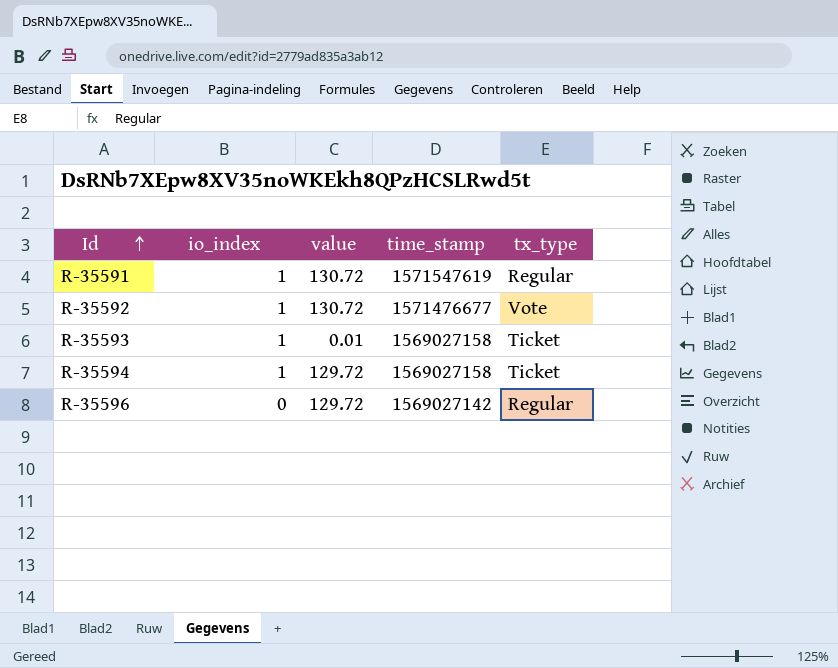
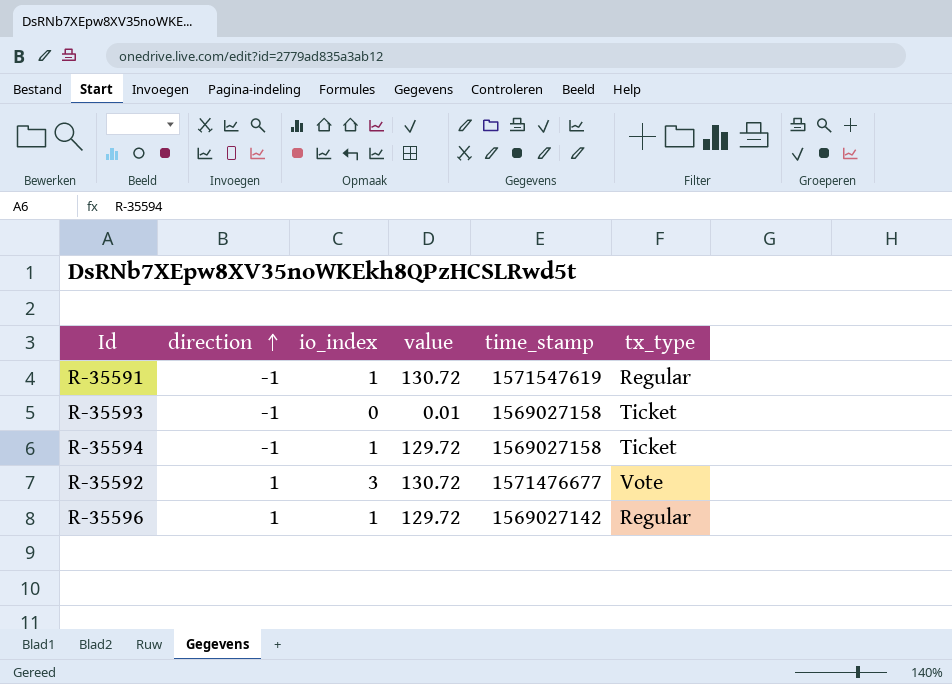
row order: Id ascending -> direction ascending
column direction | position: none -> 2
R-35593 | io_index: 1 -> 0
R-35592 | io_index: 1 -> 3
R-35596 | io_index: 0 -> 1

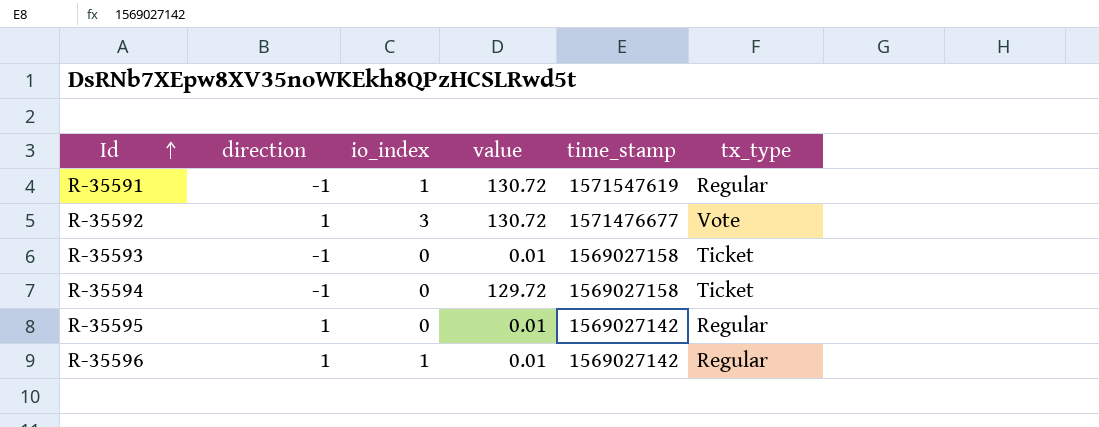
row order: direction ascending -> Id ascending
R-35594 | io_index: 1 -> 0
row R-35595: none -> 1 | 0 | 0.01 | 1569027142 | Regular
R-35596 | value: 129.72 -> 0.01

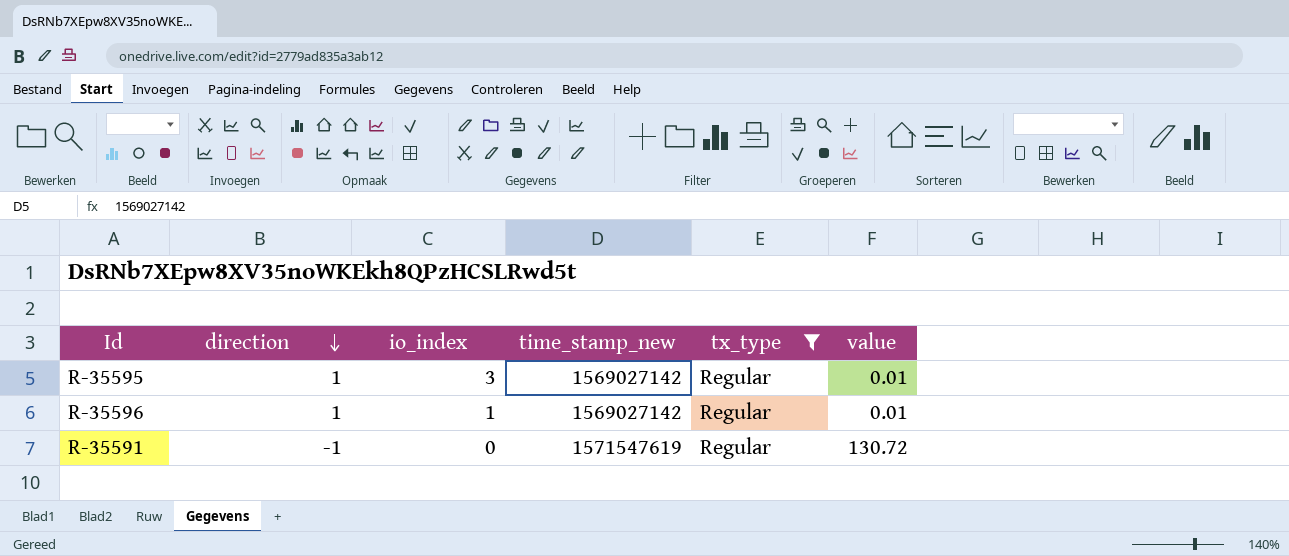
filter: none -> tx_type = Regular
row order: Id ascending -> direction descending
column name: time_stamp -> time_stamp_new
column value | position: 4 -> 6
R-35595 | io_index: 0 -> 3
R-35591 | io_index: 1 -> 0

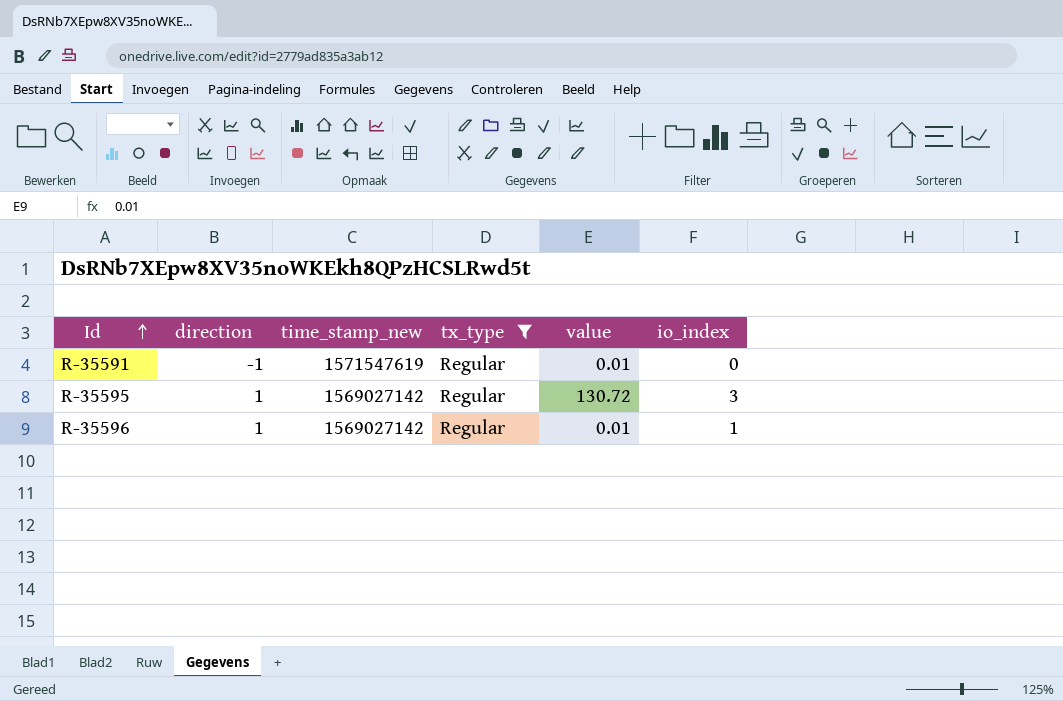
row order: direction descending -> Id ascending
column io_index | position: 3 -> 6
R-35591 | value: 130.72 -> 0.01
R-35595 | value: 0.01 -> 130.72

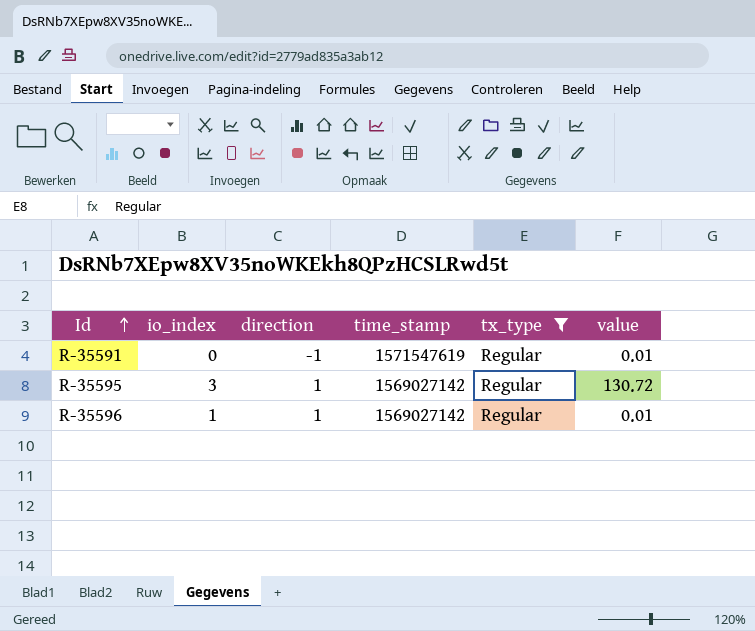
column io_index | position: 6 -> 2
column name: time_stamp_new -> time_stamp

